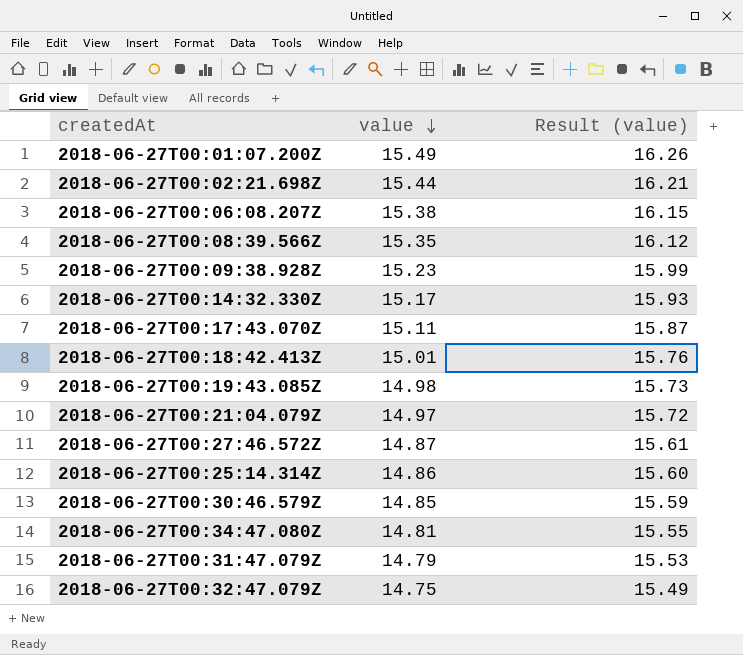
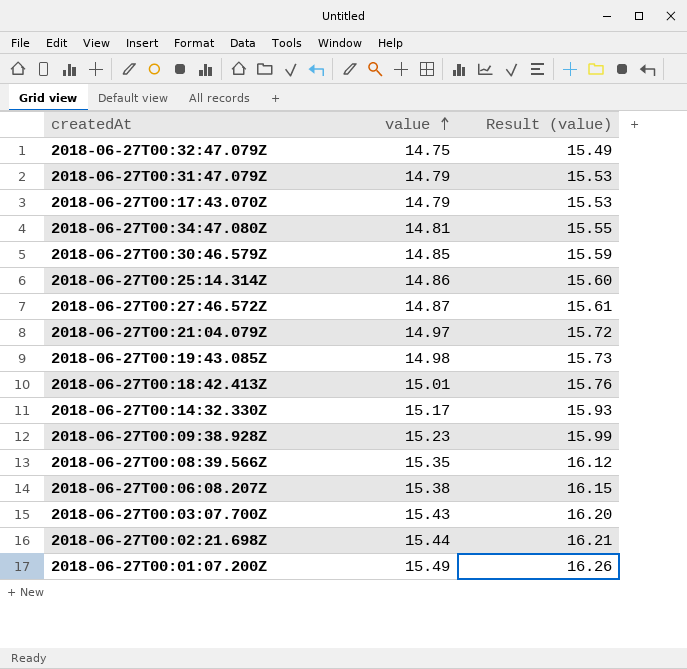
row order: value descending -> value ascending
2018-06-27T00:17:43.070Z | value: 15.11 -> 14.79
2018-06-27T00:17:43.070Z | Result (value): 15.87 -> 15.53
row 2018-06-27T00:03:07.700Z: none -> 15.43 | 16.20

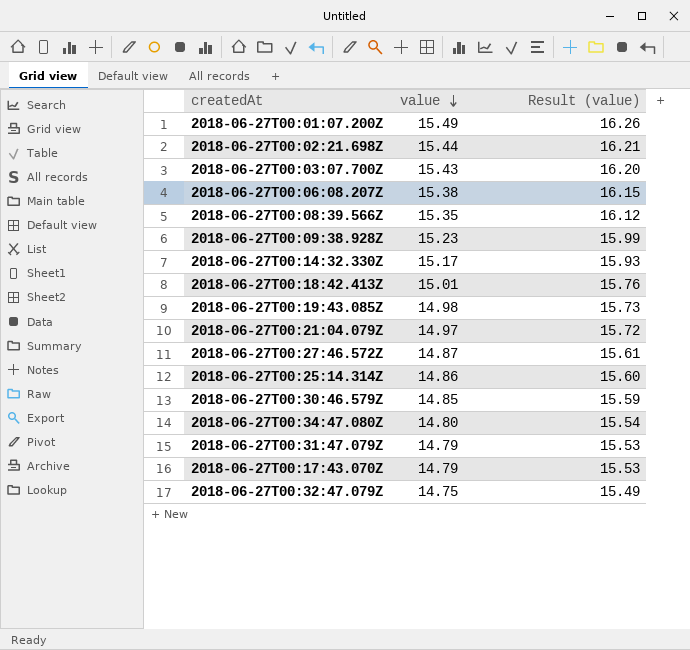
row order: value ascending -> value descending
2018-06-27T00:34:47.080Z | value: 14.81 -> 14.80
2018-06-27T00:34:47.080Z | Result (value): 15.55 -> 15.54

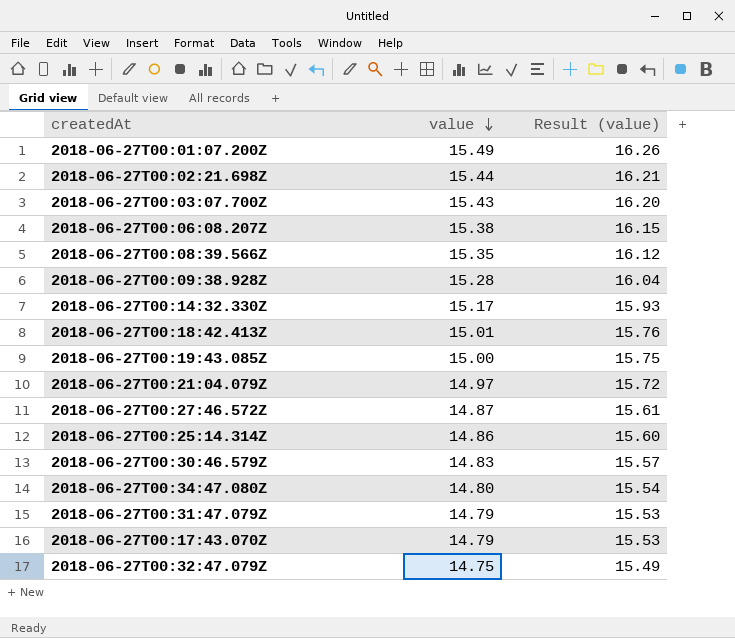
2018-06-27T00:09:38.928Z | value: 15.23 -> 15.28
2018-06-27T00:09:38.928Z | Result (value): 15.99 -> 16.04
2018-06-27T00:19:43.085Z | value: 14.98 -> 15.00
2018-06-27T00:19:43.085Z | Result (value): 15.73 -> 15.75
2018-06-27T00:30:46.579Z | value: 14.85 -> 14.83
2018-06-27T00:30:46.579Z | Result (value): 15.59 -> 15.57

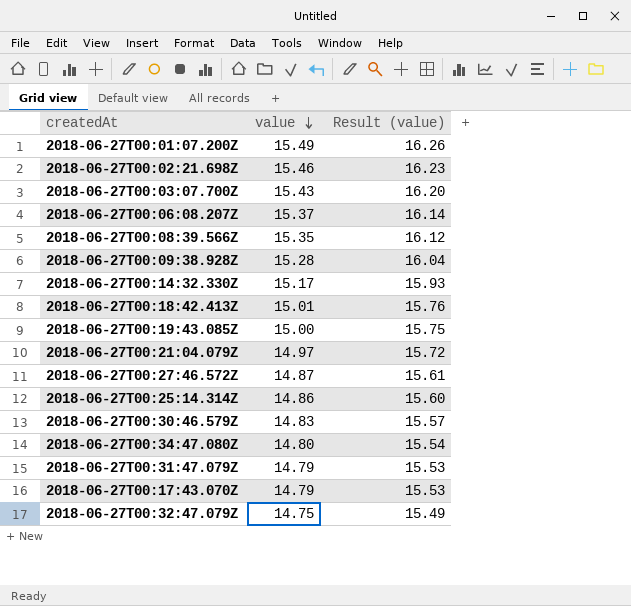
2018-06-27T00:02:21.698Z | value: 15.44 -> 15.46
2018-06-27T00:02:21.698Z | Result (value): 16.21 -> 16.23
2018-06-27T00:06:08.207Z | value: 15.38 -> 15.37
2018-06-27T00:06:08.207Z | Result (value): 16.15 -> 16.14

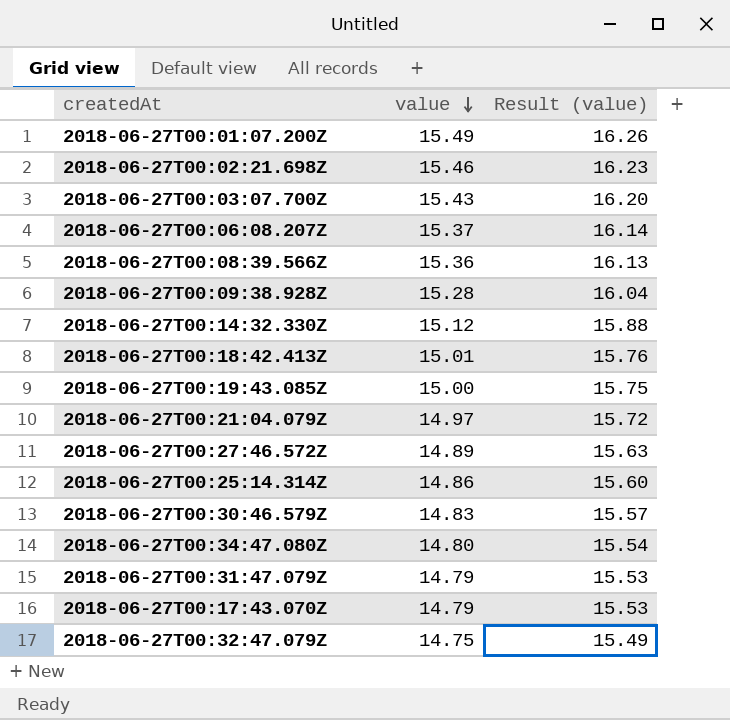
2018-06-27T00:08:39.566Z | value: 15.35 -> 15.36
2018-06-27T00:08:39.566Z | Result (value): 16.12 -> 16.13
2018-06-27T00:14:32.330Z | value: 15.17 -> 15.12
2018-06-27T00:14:32.330Z | Result (value): 15.93 -> 15.88
2018-06-27T00:27:46.572Z | value: 14.87 -> 14.89
2018-06-27T00:27:46.572Z | Result (value): 15.61 -> 15.63

